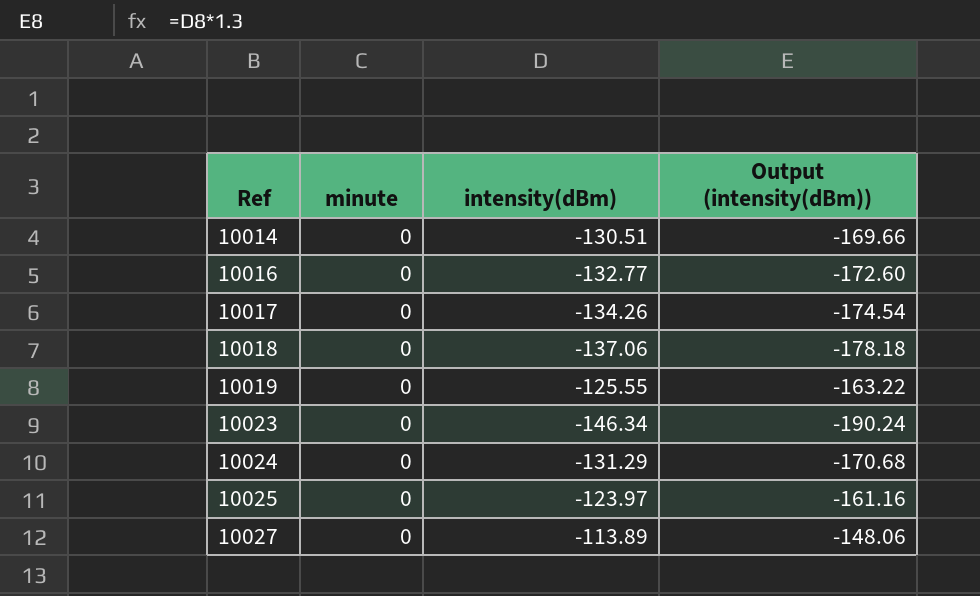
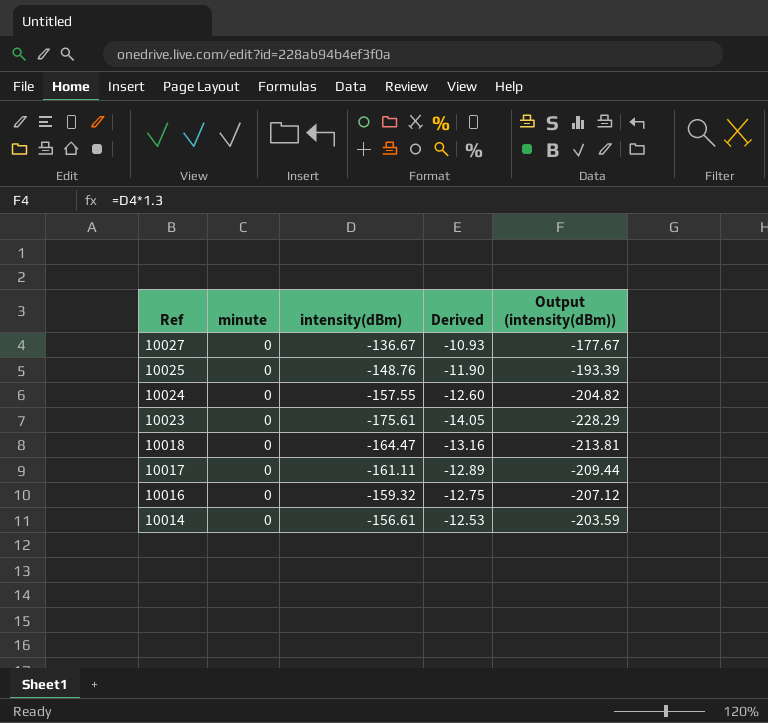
row order: Ref ascending -> Ref descending
column Derived | formula: none -> [intensity(dBm)] * 0.08
row 10019: 0 | -125.55 | -163.22 -> none
10027 | intensity(dBm): -113.89 -> -136.67
10027 | Output (intensity(dBm)): -148.06 -> -177.67
10025 | intensity(dBm): -123.97 -> -148.76
10025 | Output (intensity(dBm)): -161.16 -> -193.39
10024 | intensity(dBm): -131.29 -> -157.55
10024 | Output (intensity(dBm)): -170.68 -> -204.82
10023 | intensity(dBm): -146.34 -> -175.61
10023 | Output (intensity(dBm)): -190.24 -> -228.29
10018 | intensity(dBm): -137.06 -> -164.47
10018 | Output (intensity(dBm)): -178.18 -> -213.81
10017 | intensity(dBm): -134.26 -> -161.11
10017 | Output (intensity(dBm)): -174.54 -> -209.44
10016 | intensity(dBm): -132.77 -> -159.32
10016 | Output (intensity(dBm)): -172.60 -> -207.12
10014 | intensity(dBm): -130.51 -> -156.61
10014 | Output (intensity(dBm)): -169.66 -> -203.59

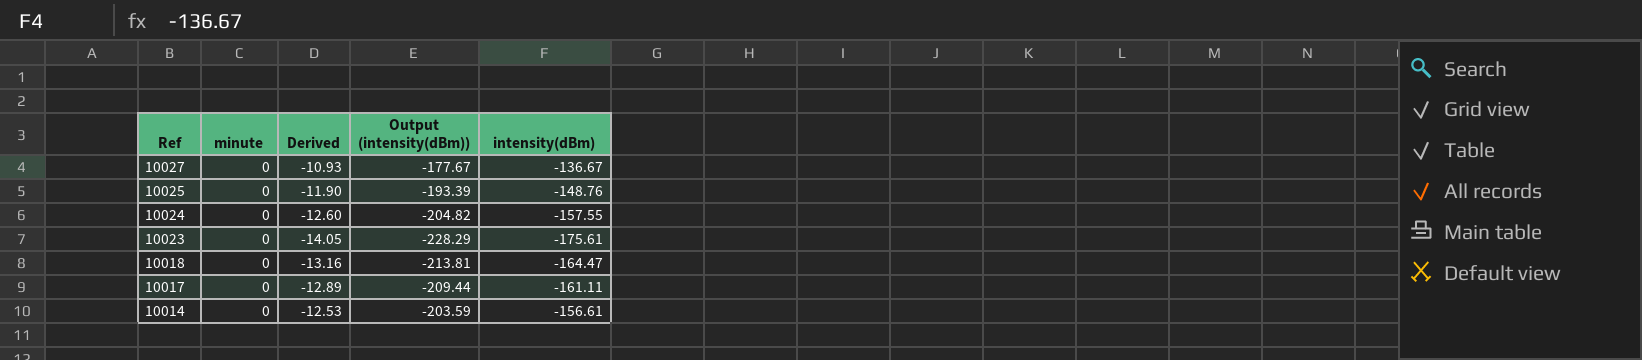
column intensity(dBm) | position: 3 -> 5
row 10016: 0 | -159.32 | -12.75 | -207.12 -> none

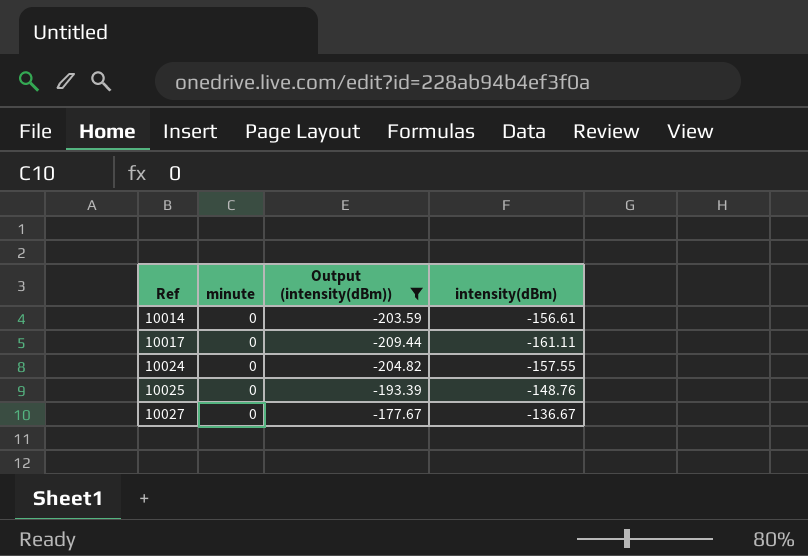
filter: none -> Output (intensity(dBm)) >= -209.44
row order: Ref descending -> Ref ascending
column Derived | formula: [intensity(dBm)] * 0.08 -> none

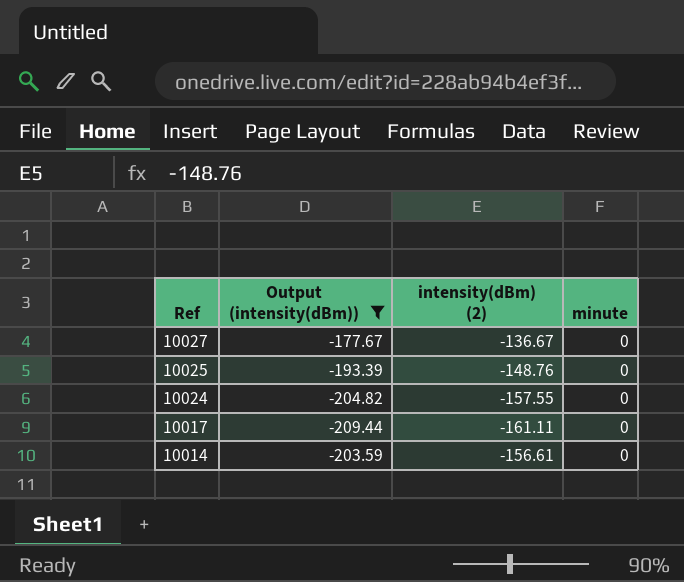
row order: Ref ascending -> Ref descending
column name: intensity(dBm) -> intensity(dBm) (2)
column minute | position: 2 -> 4

